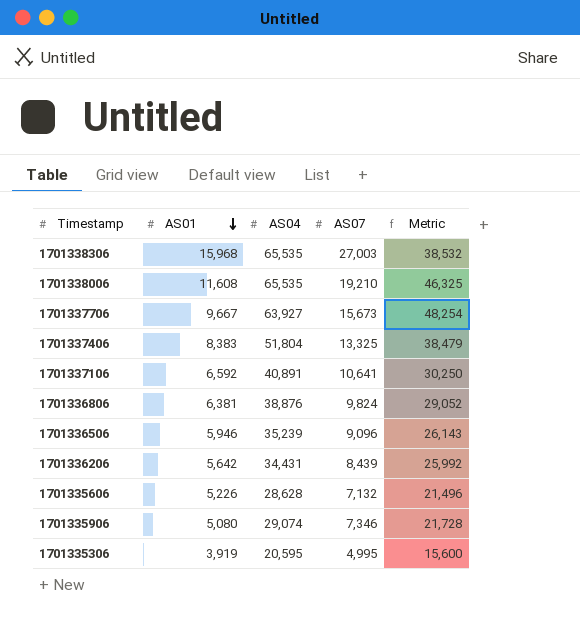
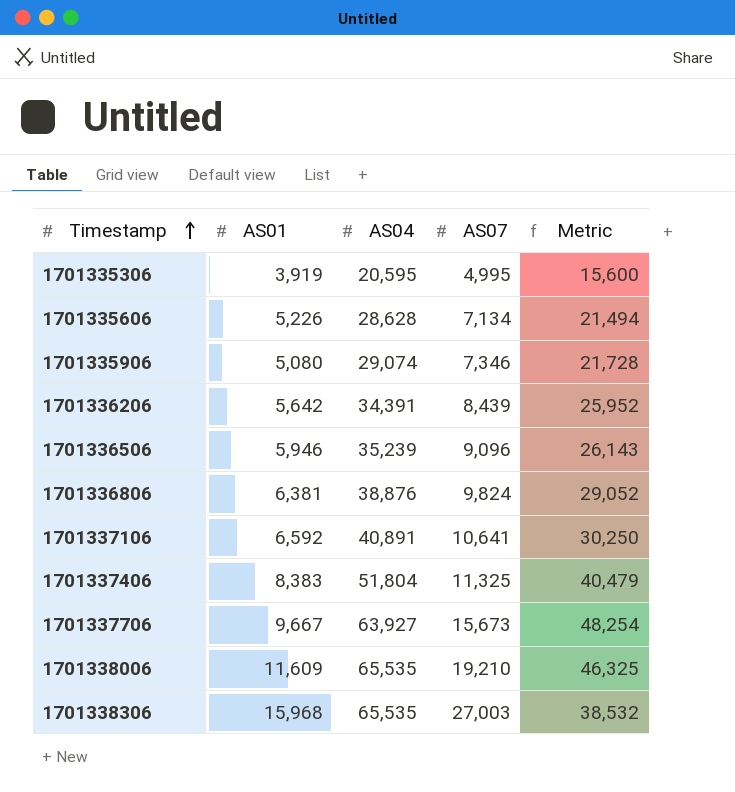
row order: AS01 descending -> Timestamp ascending
1701335606 | AS07: 7,132 -> 7,134
1701335606 | Metric: 21,496 -> 21,494
1701336206 | AS04: 34,431 -> 34,391
1701336206 | Metric: 25,992 -> 25,952
1701337406 | AS07: 13,325 -> 11,325
1701337406 | Metric: 38,479 -> 40,479
1701338006 | AS01: 11,608 -> 11,609

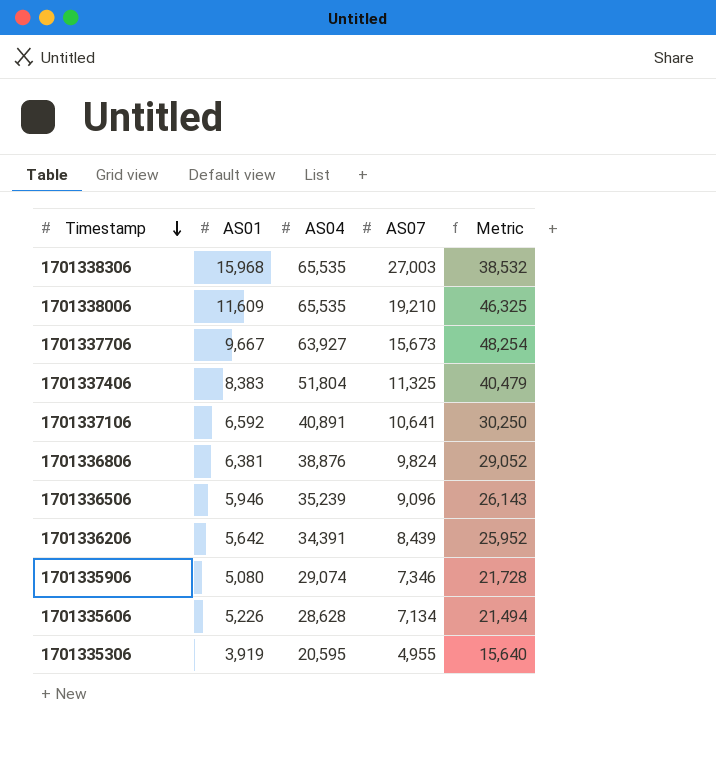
row order: Timestamp ascending -> Timestamp descending
1701335306 | AS07: 4,995 -> 4,955
1701335306 | Metric: 15,600 -> 15,640

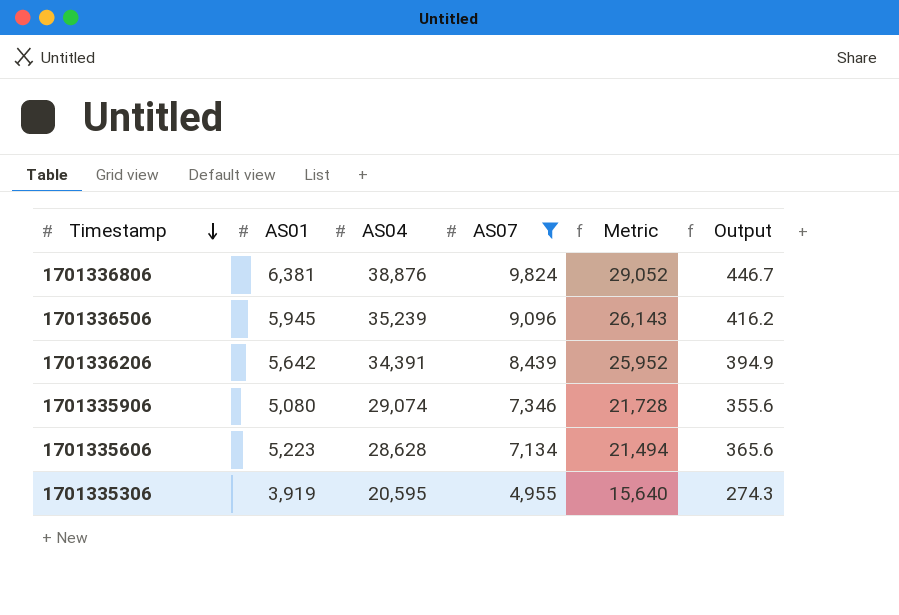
filter: none -> AS07 <= 9,824
column Output | formula: none -> [AS01] * 0.07
1701336506 | AS01: 5,946 -> 5,945
1701335606 | AS01: 5,226 -> 5,223

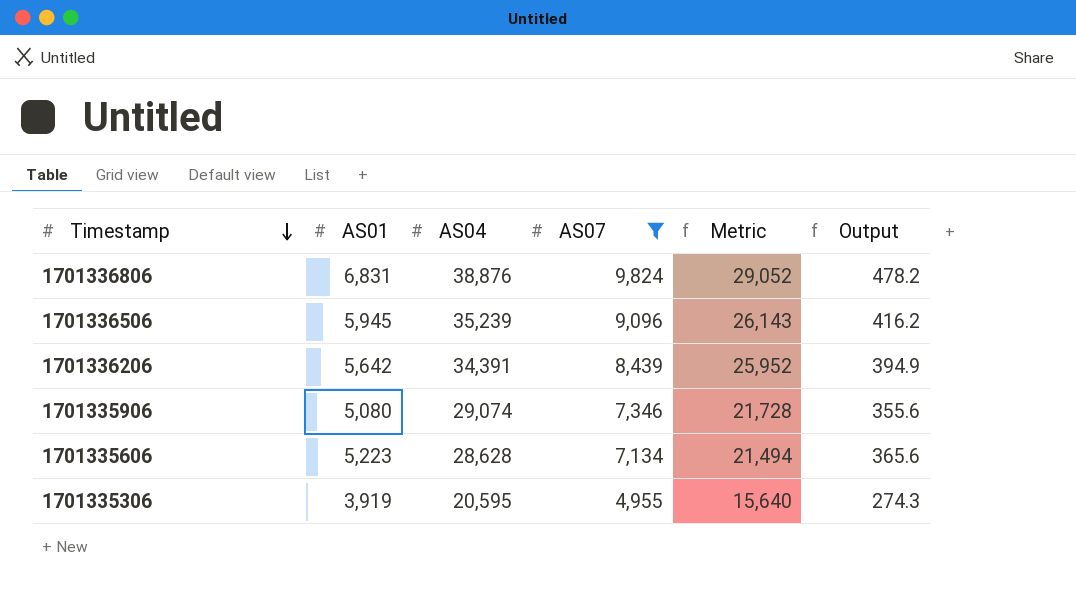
1701336806 | AS01: 6,381 -> 6,831
1701336806 | Output: 446.7 -> 478.2

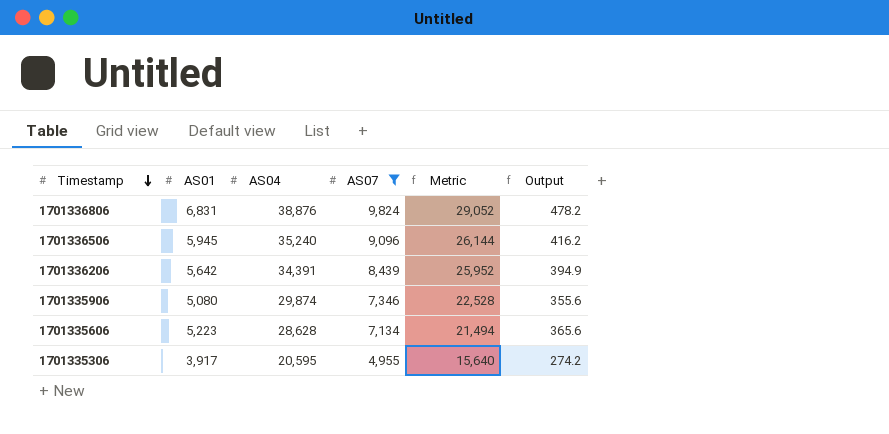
1701336506 | AS04: 35,239 -> 35,240
1701336506 | Metric: 26,143 -> 26,144
1701335906 | AS04: 29,074 -> 29,874
1701335906 | Metric: 21,728 -> 22,528
1701335306 | AS01: 3,919 -> 3,917
1701335306 | Output: 274.3 -> 274.2

